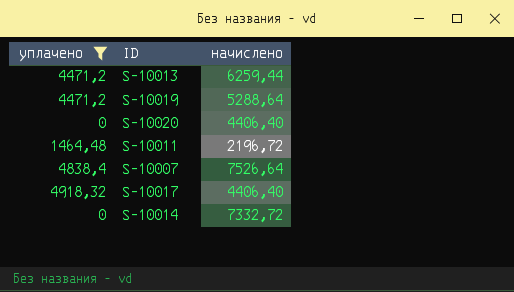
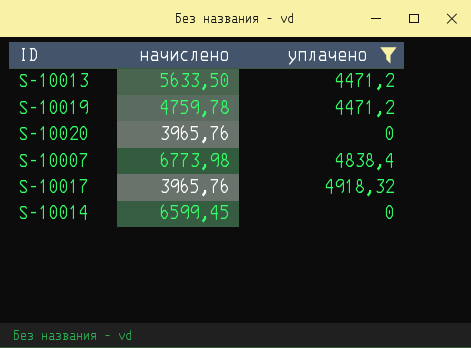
column уплачено | position: 1 -> 3
row S-10011: 1464,48 | 2196,72 -> none
S-10013 | начислено: 6259,44 -> 5633,50
S-10019 | начислено: 5288,64 -> 4759,78
S-10020 | начислено: 4406,40 -> 3965,76
S-10007 | начислено: 7526,64 -> 6773,98
S-10017 | начислено: 4406,40 -> 3965,76
S-10014 | начислено: 7332,72 -> 6599,45

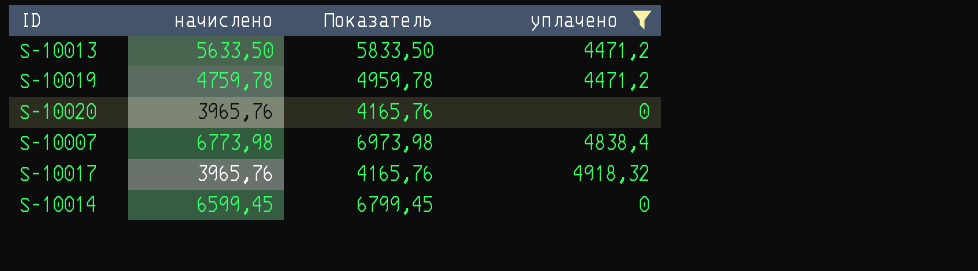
column Показатель | formula: none -> [начислено] + 200

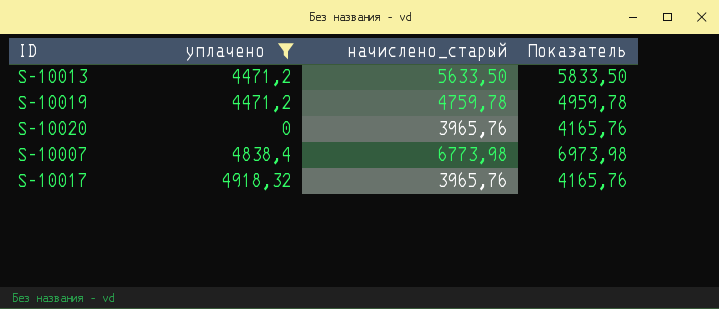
column уплачено | position: 4 -> 2
column name: начислено -> начислено_старый
row S-10014: 6599,45 | 6799,45 | 0 -> none

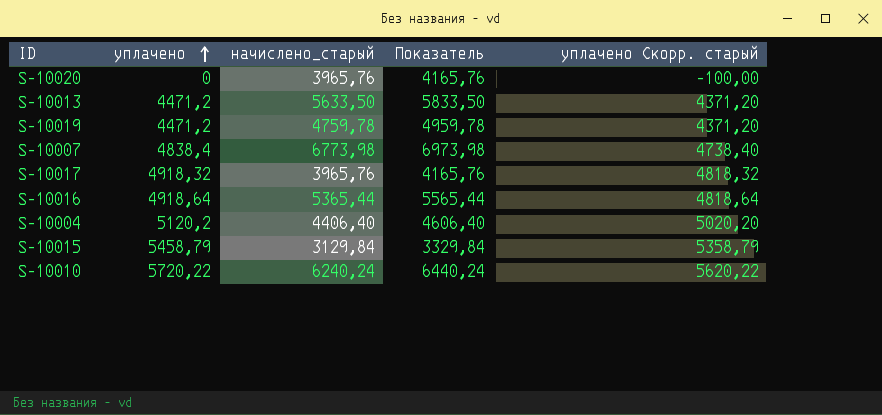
filter: уплачено <= 4918,32 -> none
row order: none -> уплачено ascending
column уплачено Скорр. старый | formula: none -> [уплачено] - 100

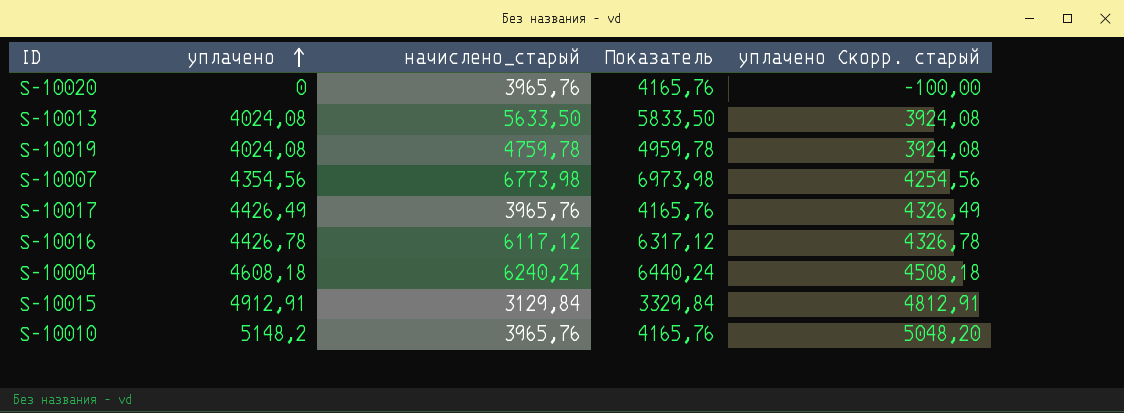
S-10013 | уплачено: 4471,2 -> 4024,08
S-10013 | уплачено Скорр. старый: 4371,20 -> 3924,08
S-10019 | уплачено: 4471,2 -> 4024,08
S-10019 | уплачено Скорр. старый: 4371,20 -> 3924,08
S-10007 | уплачено: 4838,4 -> 4354,56
S-10007 | уплачено Скорр. старый: 4738,40 -> 4254,56
S-10017 | уплачено: 4918,32 -> 4426,49
S-10017 | уплачено Скорр. старый: 4818,32 -> 4326,49
S-10016 | уплачено: 4918,64 -> 4426,78
S-10016 | начислено_старый: 5365,44 -> 6117,12
S-10016 | Показатель: 5565,44 -> 6317,12
S-10016 | уплачено Скорр. старый: 4818,64 -> 4326,78
S-10004 | уплачено: 5120,2 -> 4608,18
S-10004 | начислено_старый: 4406,40 -> 6240,24
S-10004 | Показатель: 4606,40 -> 6440,24
S-10004 | уплачено Скорр. старый: 5020,20 -> 4508,18
S-10015 | уплачено: 5458,79 -> 4912,91
S-10015 | уплачено Скорр. старый: 5358,79 -> 4812,91
S-10010 | уплачено: 5720,22 -> 5148,2
S-10010 | начислено_старый: 6240,24 -> 3965,76
S-10010 | Показатель: 6440,24 -> 4165,76
S-10010 | уплачено Скорр. старый: 5620,22 -> 5048,20

